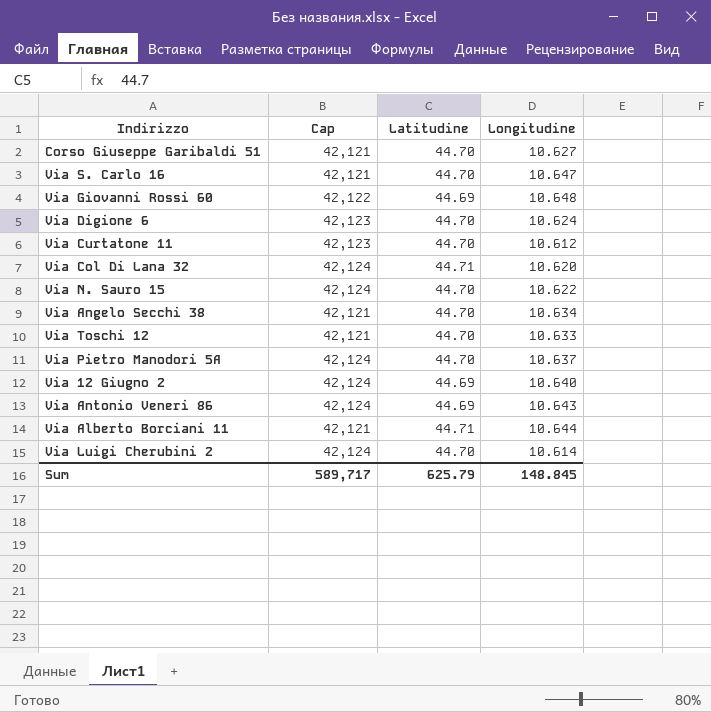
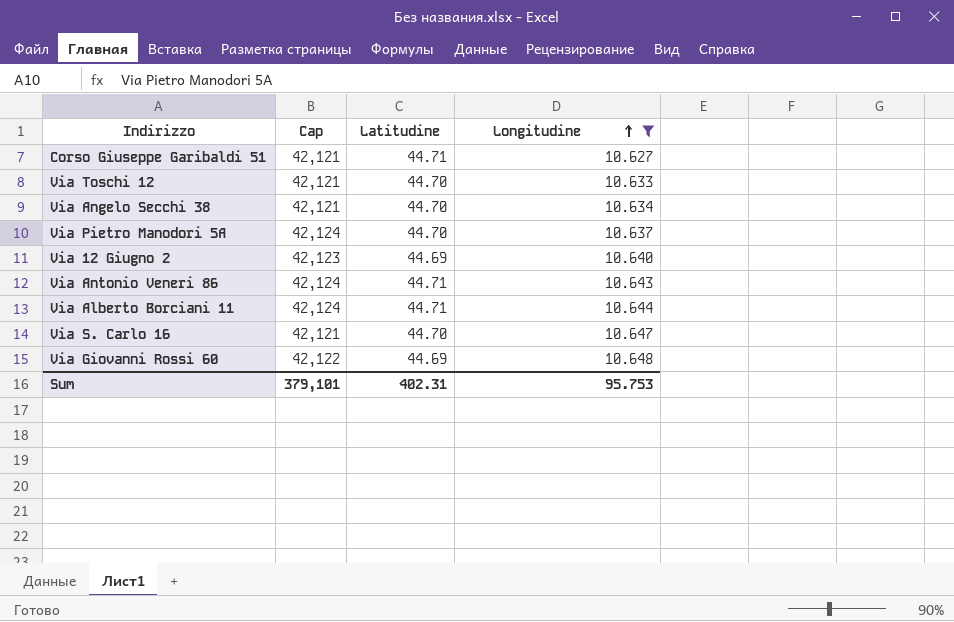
filter: none -> Longitudine >= 10.627
row order: none -> Longitudine ascending
Corso Giuseppe Garibaldi 51 | Latitudine: 44.70 -> 44.71
Via 12 Giugno 2 | Cap: 42,124 -> 42,123
Via Antonio Veneri 86 | Latitudine: 44.69 -> 44.71
Via Alberto Borciani 11 | Cap: 42,121 -> 42,124
Sum | Cap: 589,717 -> 379,101
Sum | Latitudine: 625.79 -> 402.31
Sum | Longitudine: 148.845 -> 95.753

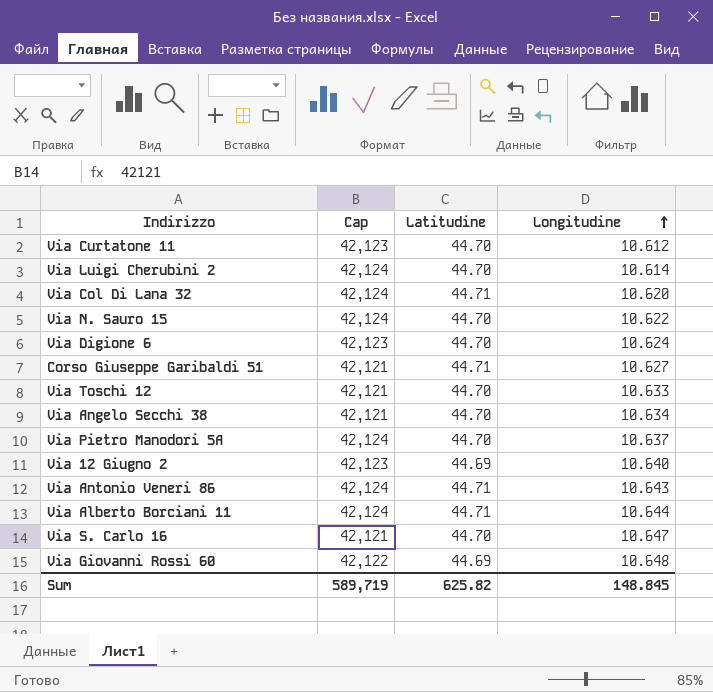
filter: Longitudine >= 10.627 -> none
Sum | Cap: 379,101 -> 589,719
Sum | Latitudine: 402.31 -> 625.82
Sum | Longitudine: 95.753 -> 148.845

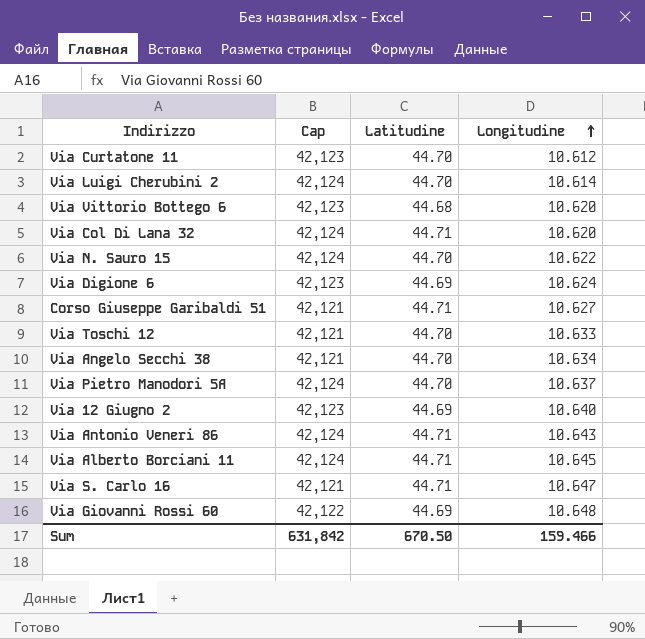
row Via Vittorio Bottego 6: none -> 42,123 | 44.68 | 10.620
Via Digione 6 | Latitudine: 44.70 -> 44.69
Via Alberto Borciani 11 | Longitudine: 10.644 -> 10.645
Via S. Carlo 16 | Latitudine: 44.70 -> 44.71
Sum | Cap: 589,719 -> 631,842
Sum | Latitudine: 625.82 -> 670.50
Sum | Longitudine: 148.845 -> 159.466

